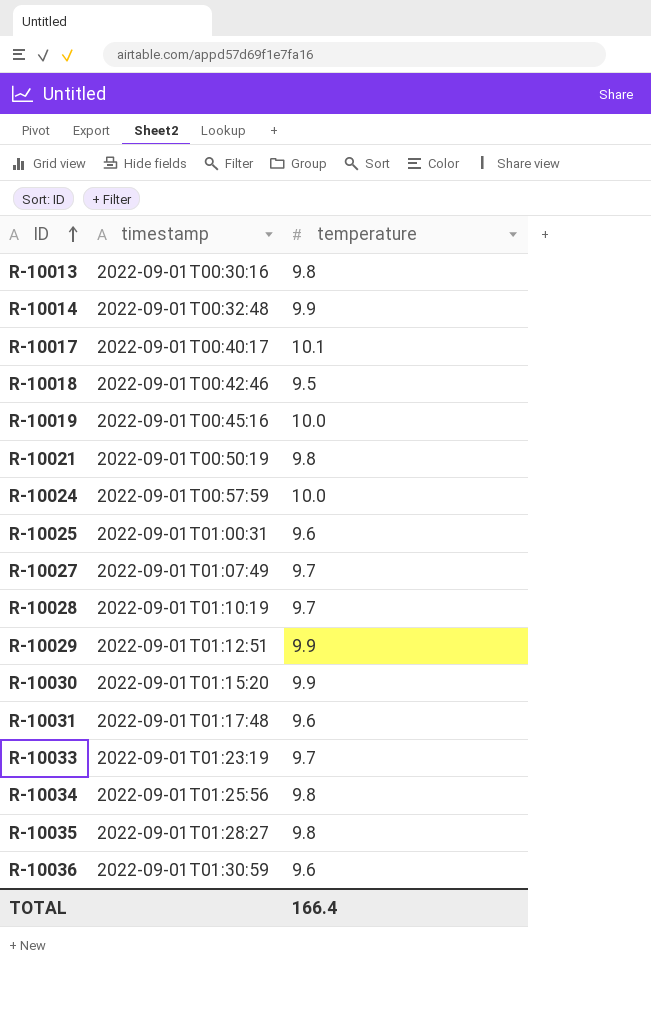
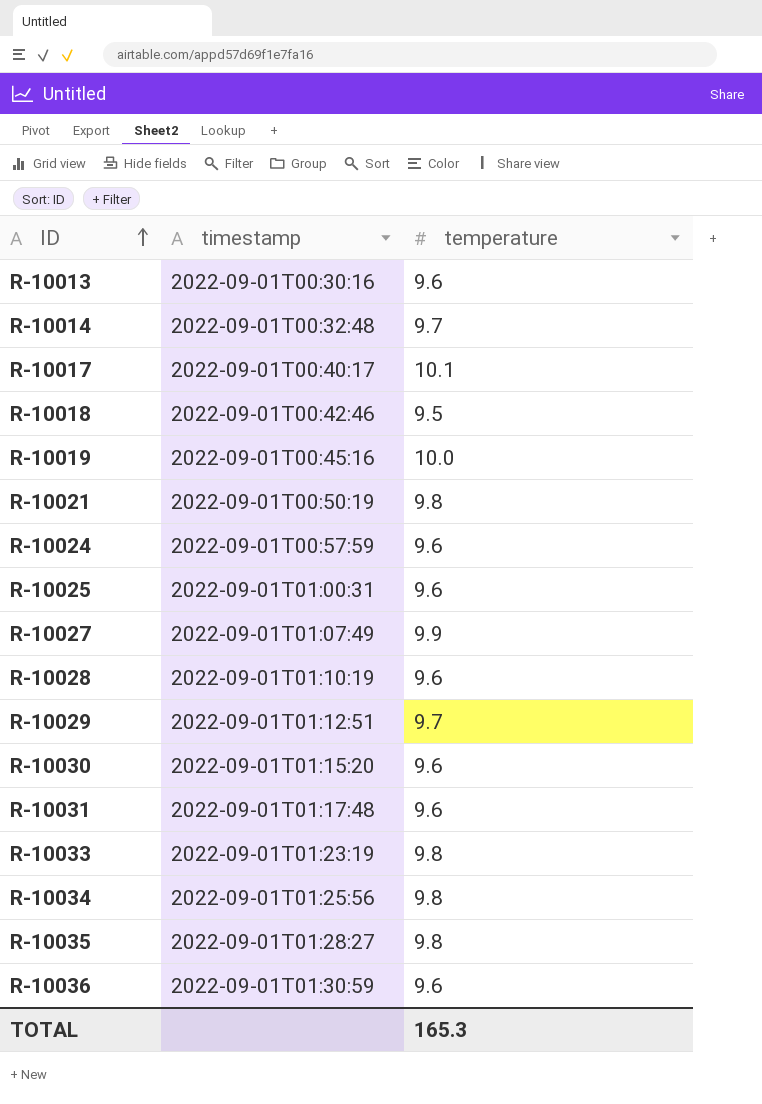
R-10013 | temperature: 9.8 -> 9.6
R-10014 | temperature: 9.9 -> 9.7
R-10024 | temperature: 10.0 -> 9.6
R-10027 | temperature: 9.7 -> 9.9
R-10028 | temperature: 9.7 -> 9.6
R-10029 | temperature: 9.9 -> 9.7
R-10030 | temperature: 9.9 -> 9.6
R-10033 | temperature: 9.7 -> 9.8
TOTAL | temperature: 166.4 -> 165.3

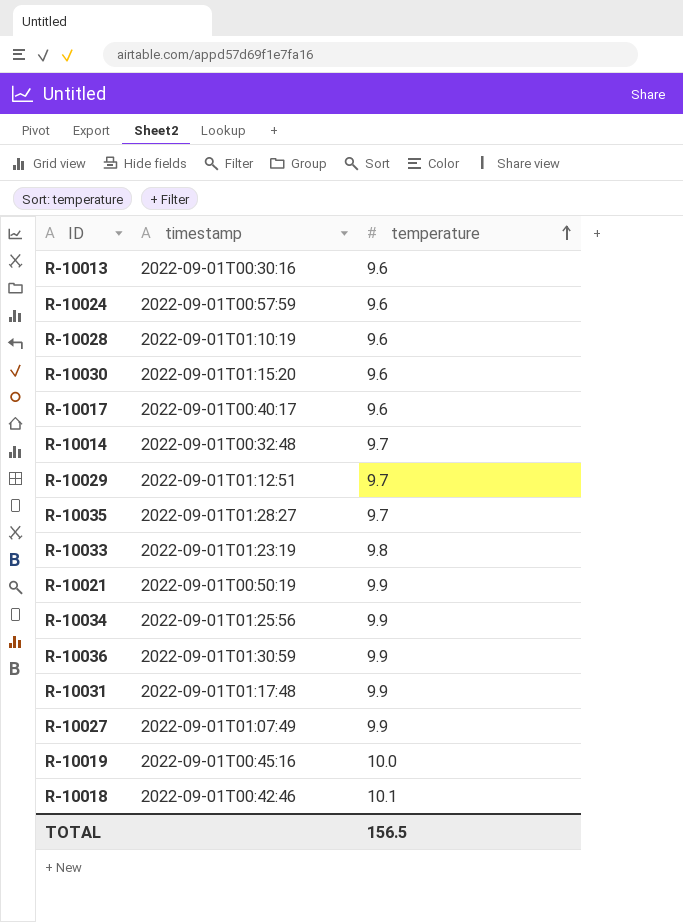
row order: ID ascending -> temperature ascending
row R-10025: 2022-09-01T01:00:31 | 9.6 -> none
R-10017 | temperature: 10.1 -> 9.6
R-10035 | temperature: 9.8 -> 9.7
R-10021 | temperature: 9.8 -> 9.9
R-10034 | temperature: 9.8 -> 9.9
R-10036 | temperature: 9.6 -> 9.9
R-10031 | temperature: 9.6 -> 9.9
R-10018 | temperature: 9.5 -> 10.1
TOTAL | temperature: 165.3 -> 156.5

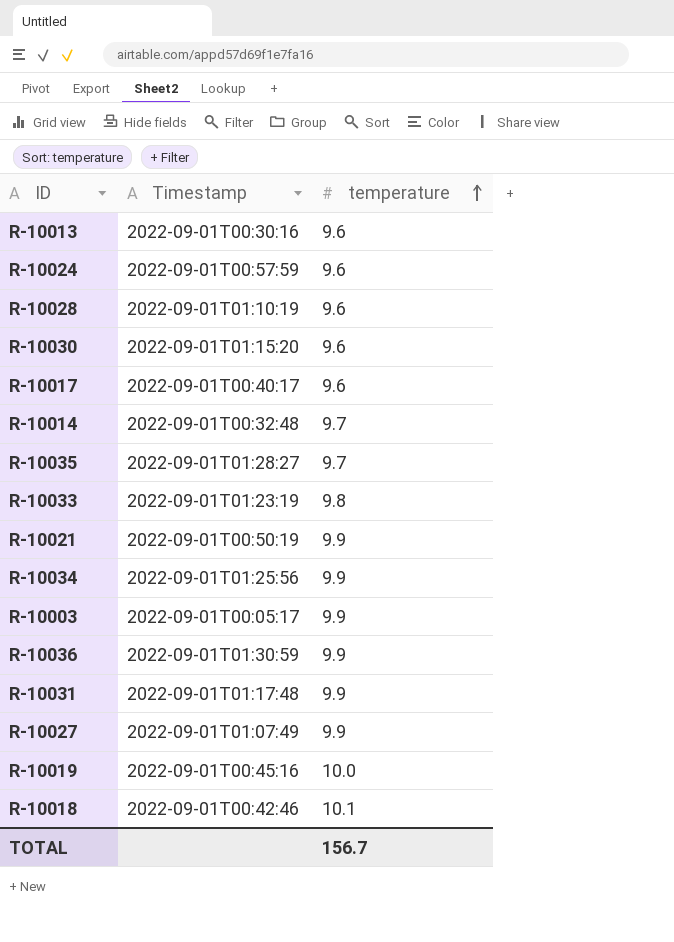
column name: timestamp -> Timestamp
row R-10029: 2022-09-01T01:12:51 | 9.7 -> none
row R-10003: none -> 2022-09-01T00:05:17 | 9.9
TOTAL | temperature: 156.5 -> 156.7

